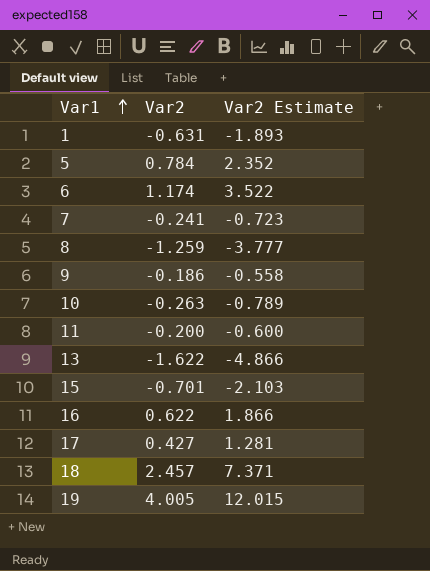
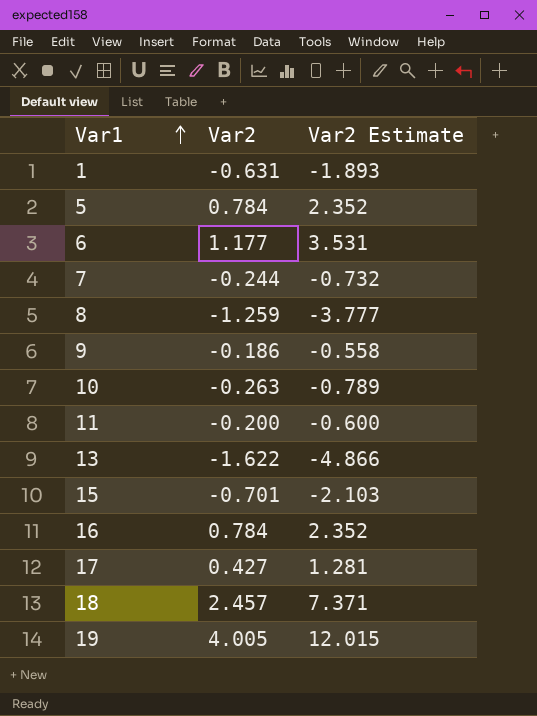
6 | Var2: 1.174 -> 1.177
6 | Var2 Estimate: 3.522 -> 3.531
7 | Var2: -0.241 -> -0.244
7 | Var2 Estimate: -0.723 -> -0.732
16 | Var2: 0.622 -> 0.784
16 | Var2 Estimate: 1.866 -> 2.352

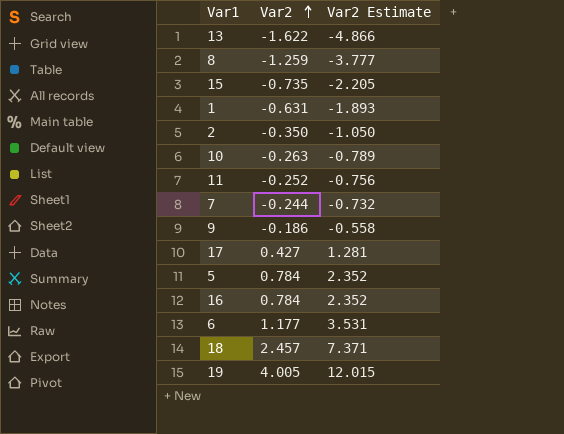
row order: Var1 ascending -> Var2 ascending
15 | Var2: -0.701 -> -0.735
15 | Var2 Estimate: -2.103 -> -2.205
row 2: none -> -0.350 | -1.050
11 | Var2: -0.200 -> -0.252
11 | Var2 Estimate: -0.600 -> -0.756

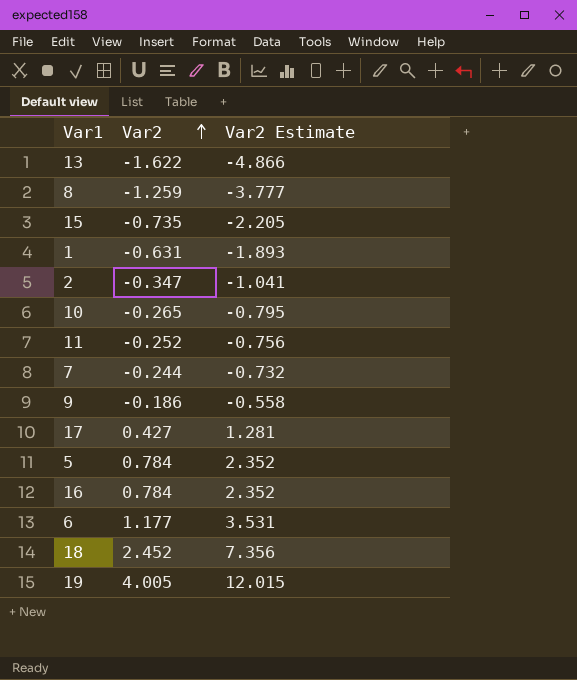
2 | Var2: -0.350 -> -0.347
2 | Var2 Estimate: -1.050 -> -1.041
10 | Var2: -0.263 -> -0.265
10 | Var2 Estimate: -0.789 -> -0.795
18 | Var2: 2.457 -> 2.452
18 | Var2 Estimate: 7.371 -> 7.356

